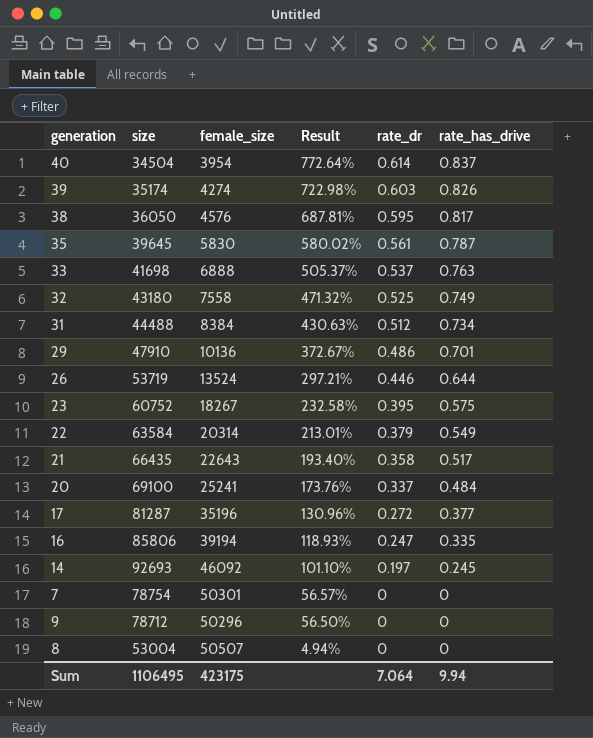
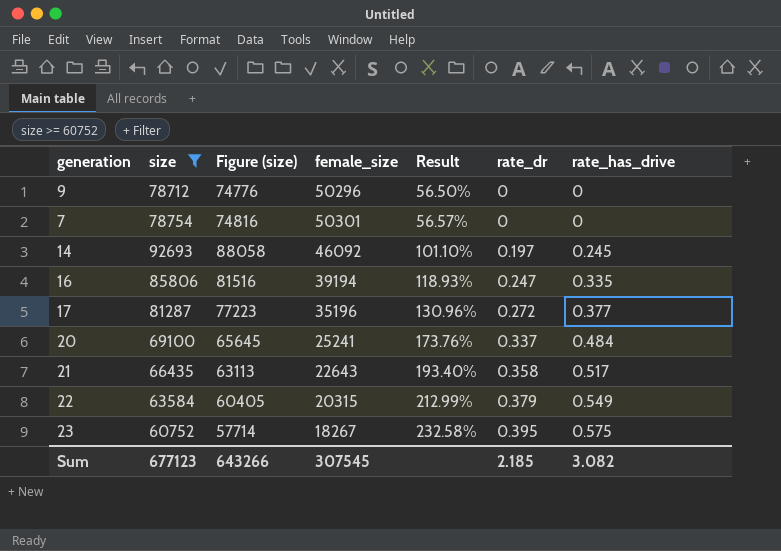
filter: none -> size >= 60752
row order: Result descending -> Result ascending
column Figure (size) | formula: none -> [size] * 0.95
22 | female_size: 20314 -> 20315
22 | Result: 213.01% -> 212.99%
Sum | size: 1106495 -> 677123
Sum | female_size: 423175 -> 307545
Sum | rate_dr: 7.064 -> 2.185
Sum | rate_has_drive: 9.94 -> 3.082

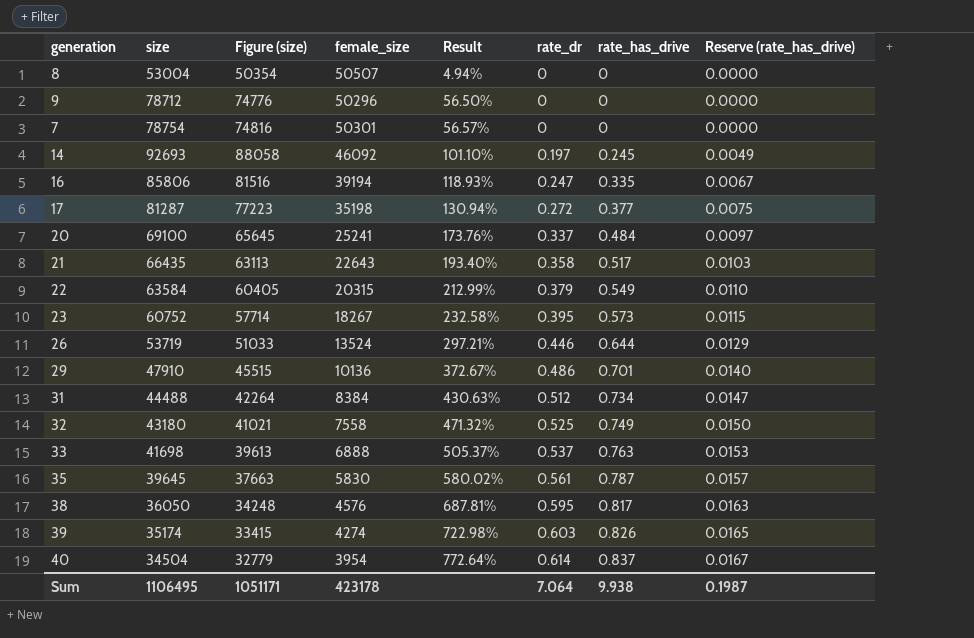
filter: size >= 60752 -> none
column Reserve (rate_has_drive) | formula: none -> [rate_has_drive] * 0.02
17 | female_size: 35196 -> 35198
17 | Result: 130.96% -> 130.94%
23 | rate_has_drive: 0.575 -> 0.573
Sum | size: 677123 -> 1106495
Sum | Figure (size): 643266 -> 1051171
Sum | female_size: 307545 -> 423178
Sum | rate_dr: 2.185 -> 7.064
Sum | rate_has_drive: 3.082 -> 9.938

